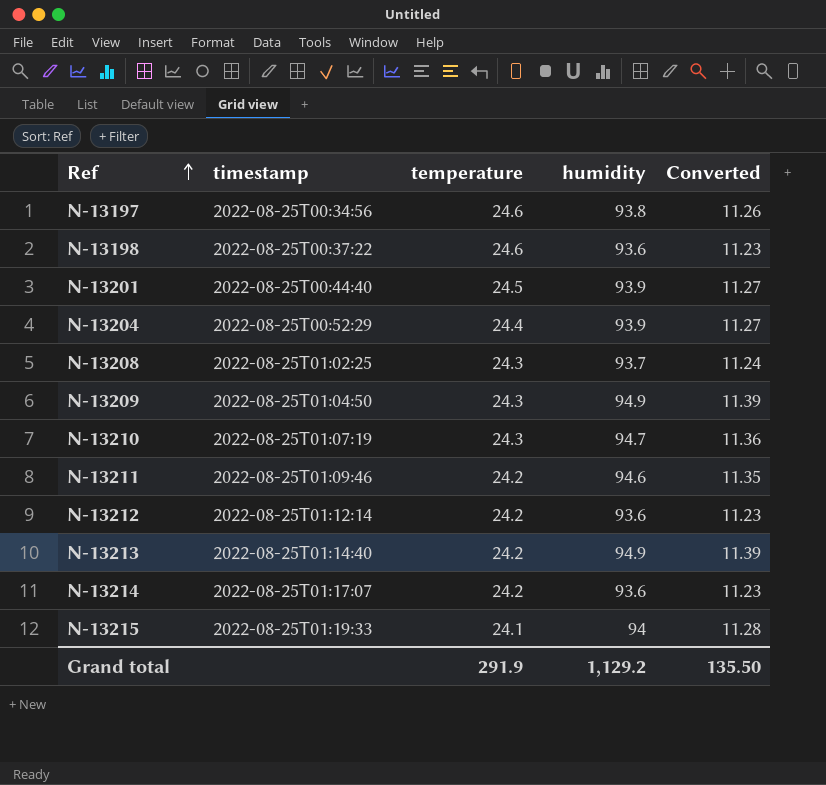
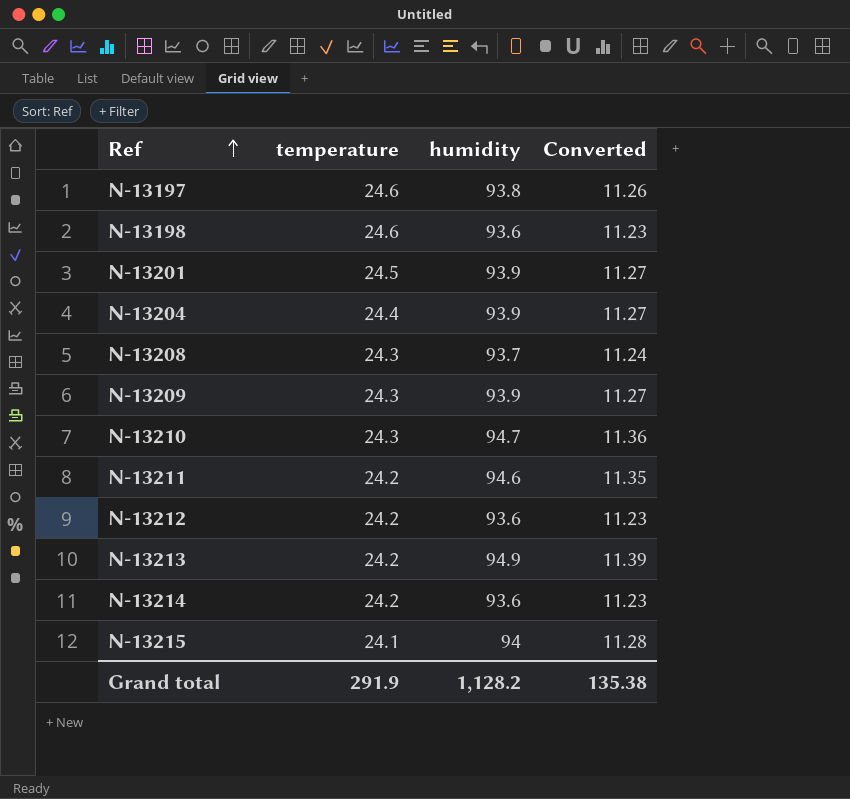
column timestamp | position: 2 -> none
N-13209 | humidity: 94.9 -> 93.9
N-13209 | Converted: 11.39 -> 11.27
Grand total | humidity: 1,129.2 -> 1,128.2
Grand total | Converted: 135.50 -> 135.38

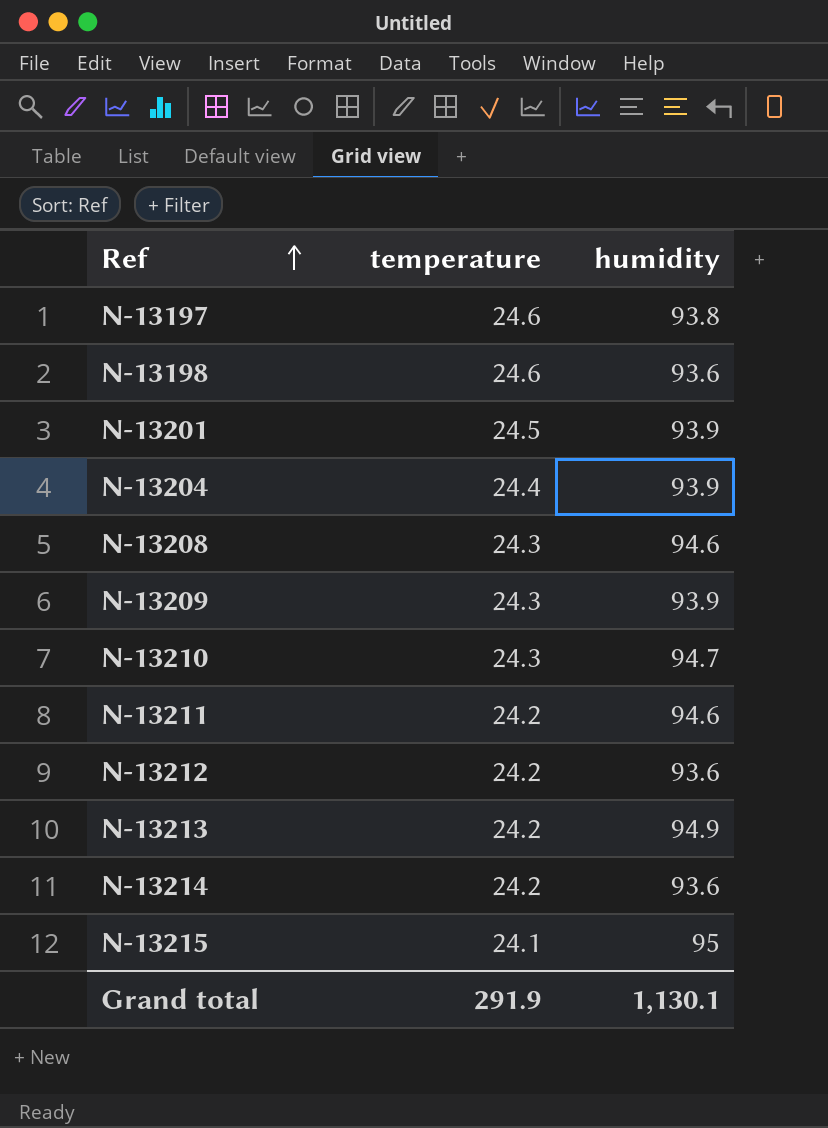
column Converted | formula: [humidity] * 0.12 -> none
N-13208 | humidity: 93.7 -> 94.6
N-13215 | humidity: 94 -> 95
Grand total | humidity: 1,128.2 -> 1,130.1

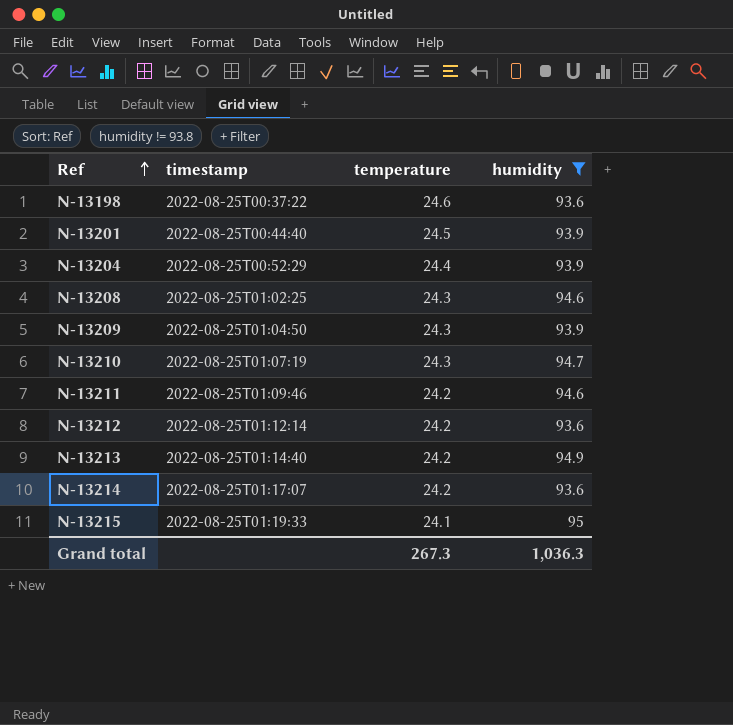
filter: none -> humidity != 93.8
column timestamp | position: none -> 2
Grand total | temperature: 291.9 -> 267.3
Grand total | humidity: 1,130.1 -> 1,036.3

